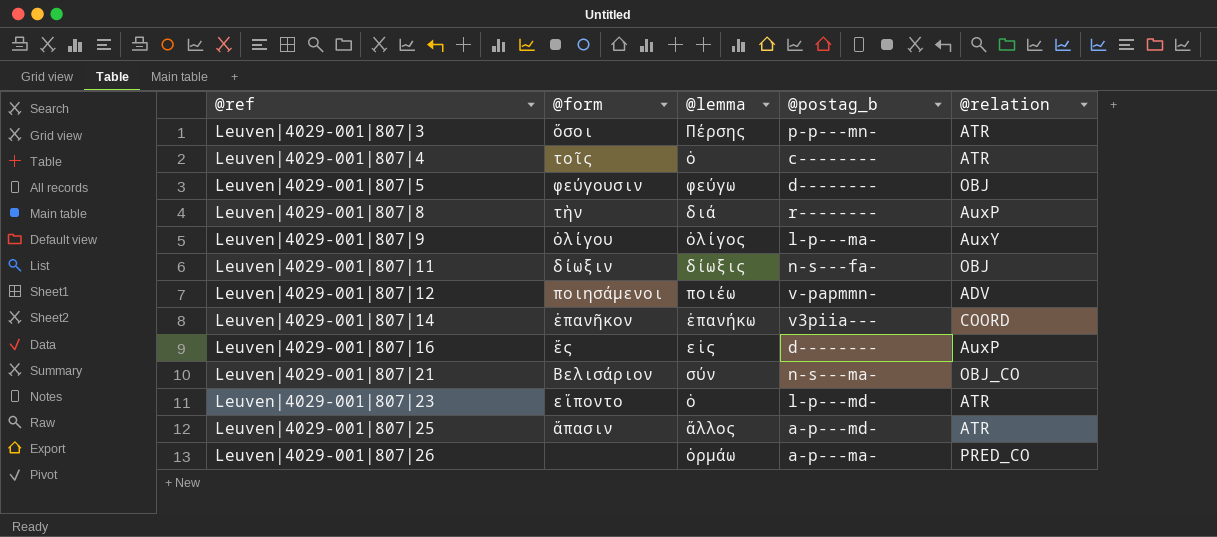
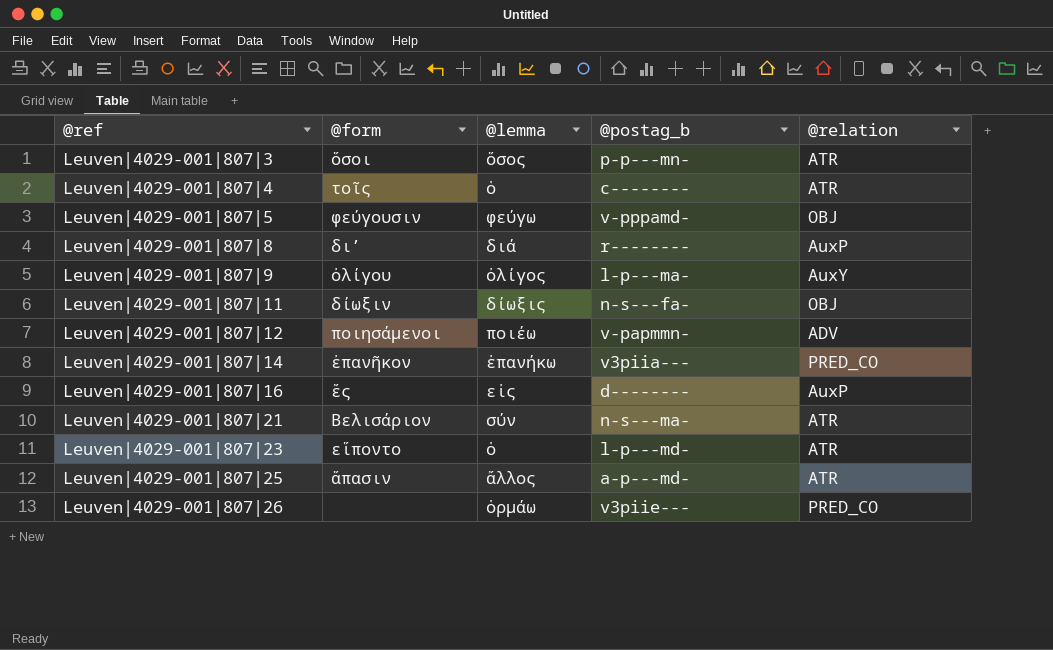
Leuven|4029-001|807|3 | @lemma: Πέρσης -> ὅσος
Leuven|4029-001|807|5 | @postag_b: d-------- -> v-pppamd-
Leuven|4029-001|807|8 | @form: τὴν -> δι’
Leuven|4029-001|807|14 | @relation: COORD -> PRED_CO
Leuven|4029-001|807|21 | @relation: OBJ_CO -> ATR
Leuven|4029-001|807|26 | @postag_b: a-p---ma- -> v3piie---

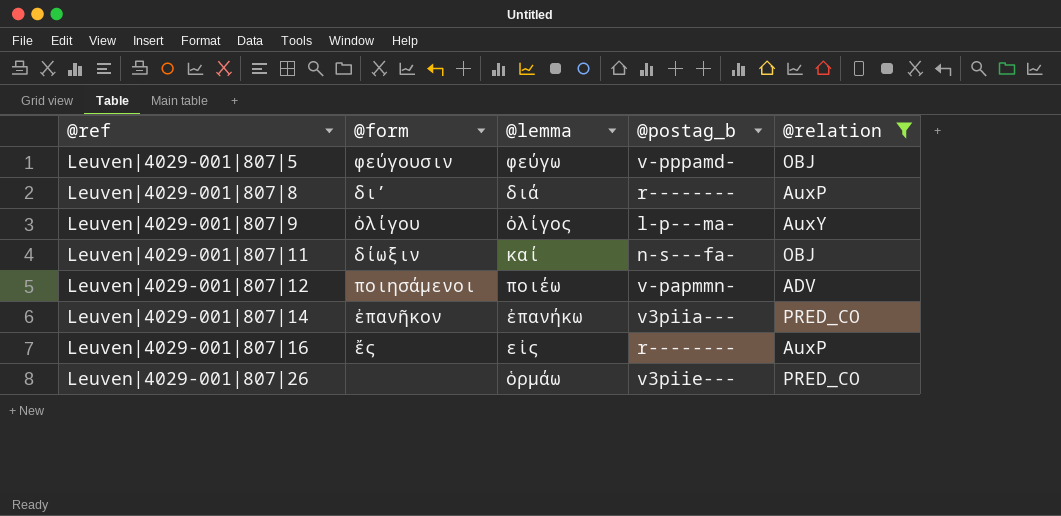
filter: none -> @relation != ATR
Leuven|4029-001|807|11 | @lemma: δίωξις -> καί
Leuven|4029-001|807|16 | @postag_b: d-------- -> r--------

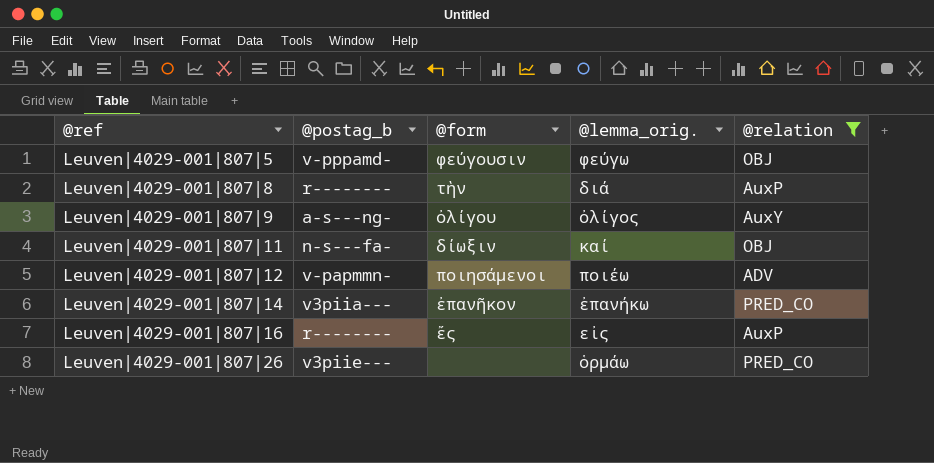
column @postag_b | position: 4 -> 2
column name: @lemma -> @lemma_orig.
Leuven|4029-001|807|8 | @form: δι’ -> τὴν
Leuven|4029-001|807|9 | @postag_b: l-p---ma- -> a-s---ng-

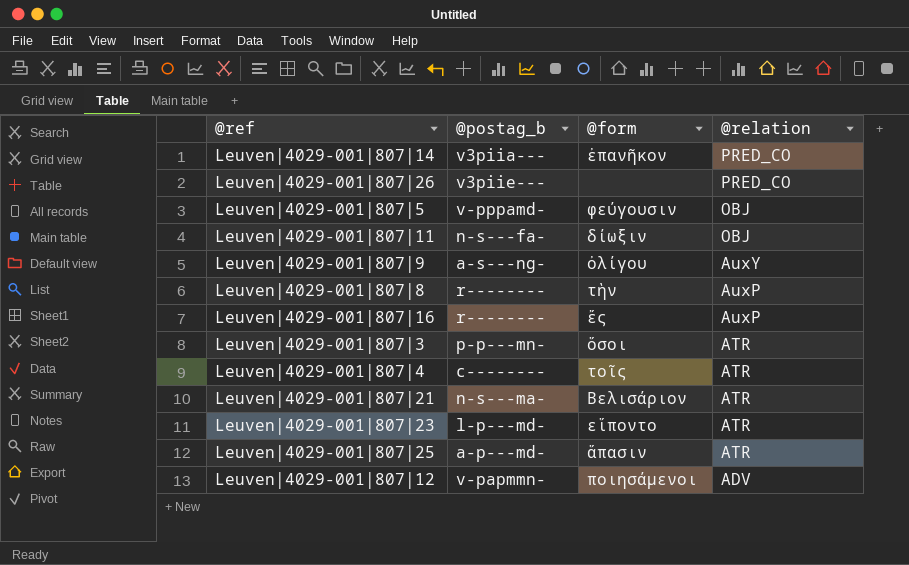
filter: @relation != ATR -> none
row order: @ref ascending -> @relation descending
column @lemma_orig. | position: 4 -> none

